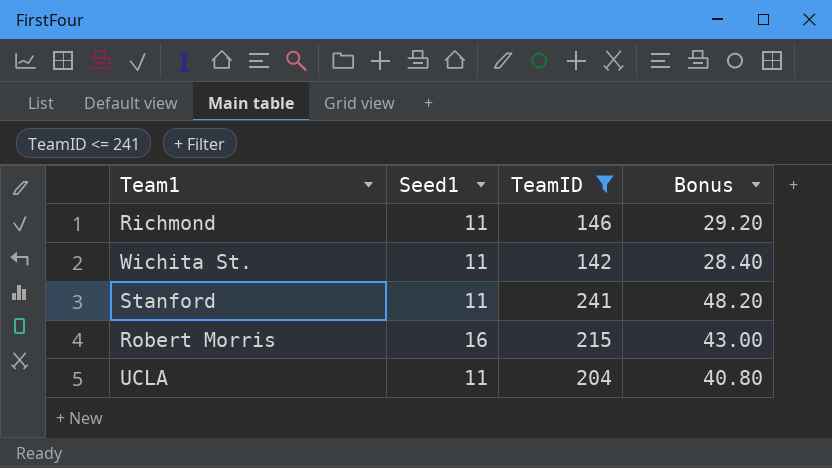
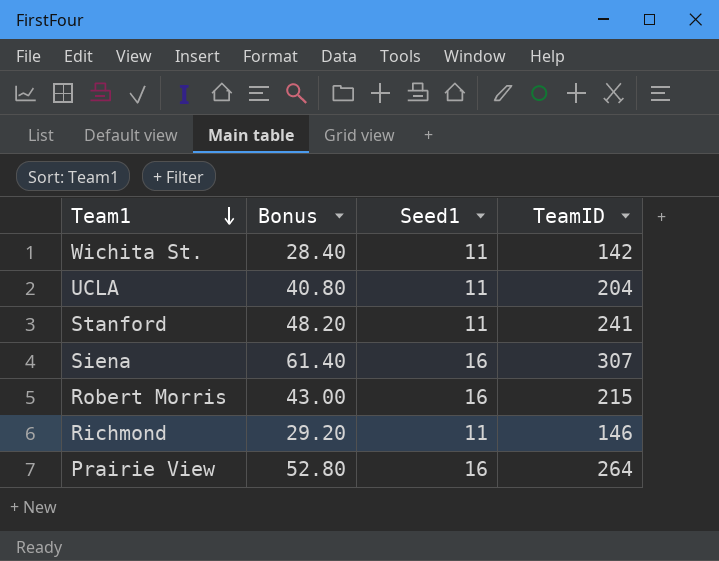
filter: TeamID <= 241 -> none
row order: none -> Team1 descending
column Bonus | position: 4 -> 2

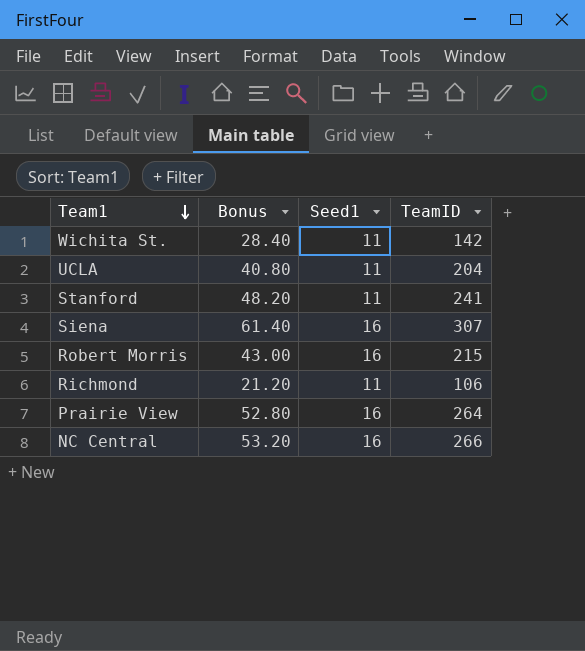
Richmond | Bonus: 29.20 -> 21.20
Richmond | TeamID: 146 -> 106
row NC Central: none -> 53.20 | 16 | 266

